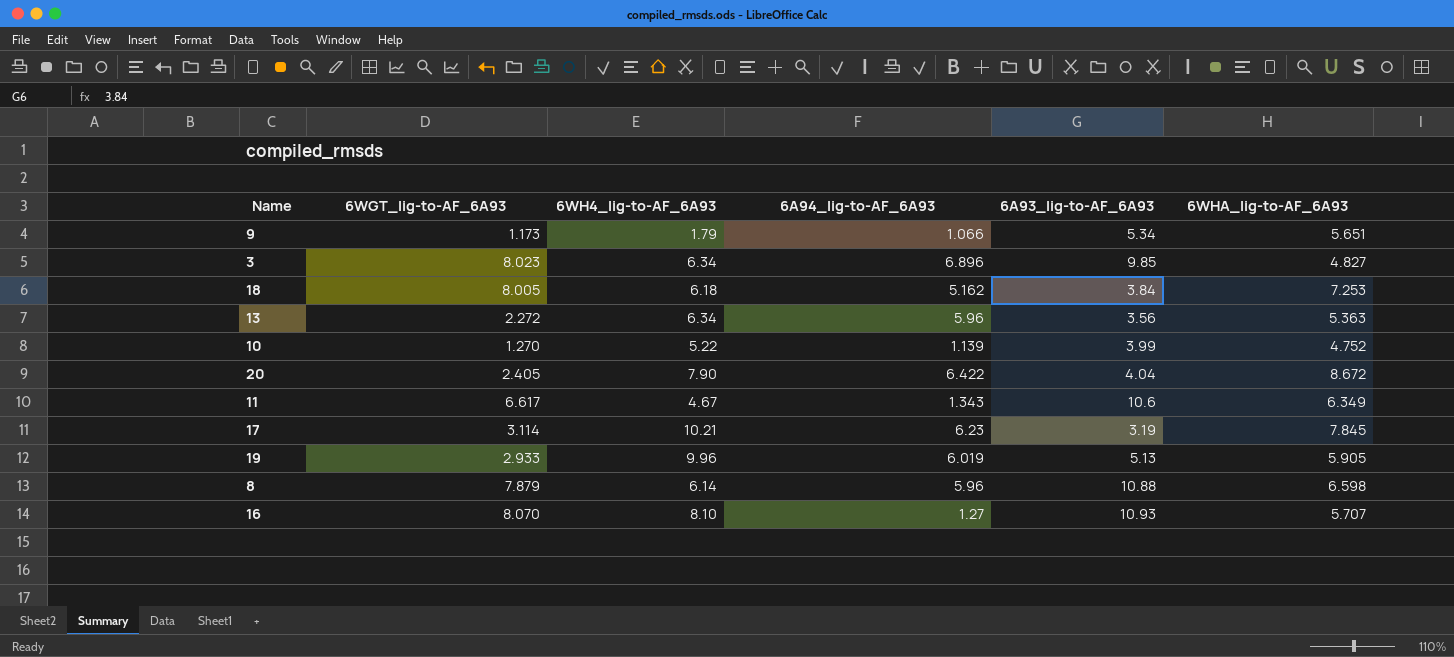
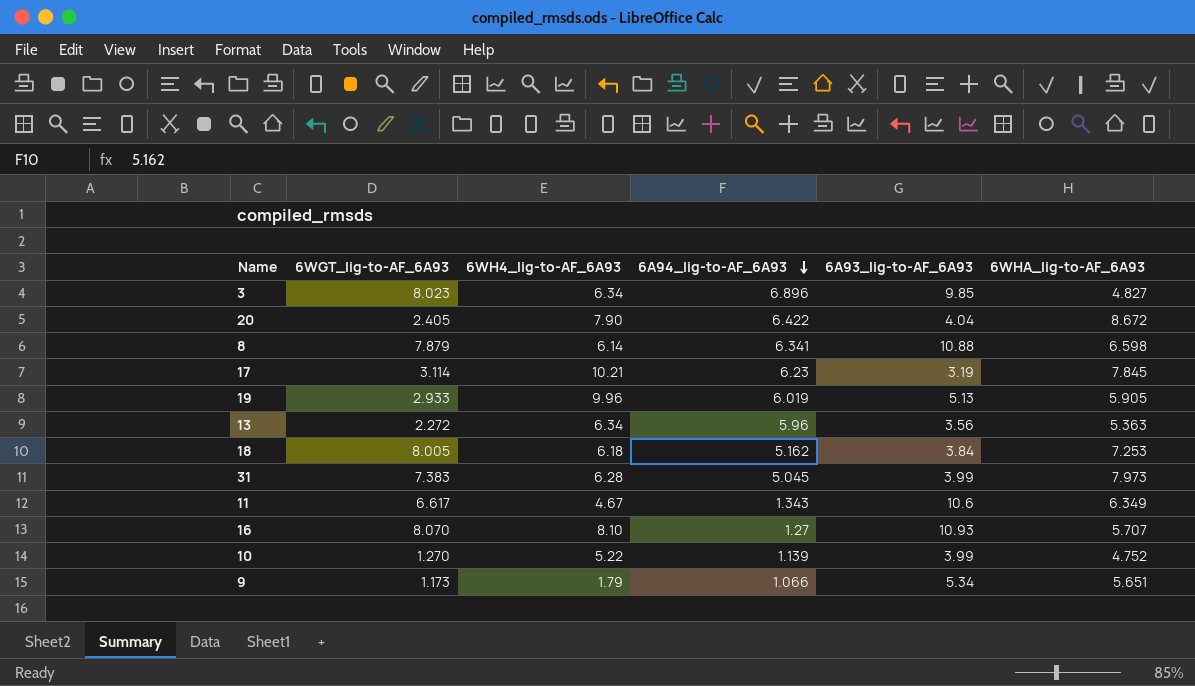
row order: none -> 6A94_lig-to-AF_6A93 descending
8 | 6A94_lig-to-AF_6A93: 5.96 -> 6.341
row 31: none -> 7.383 | 6.28 | 5.045 | 3.99 | 7.973

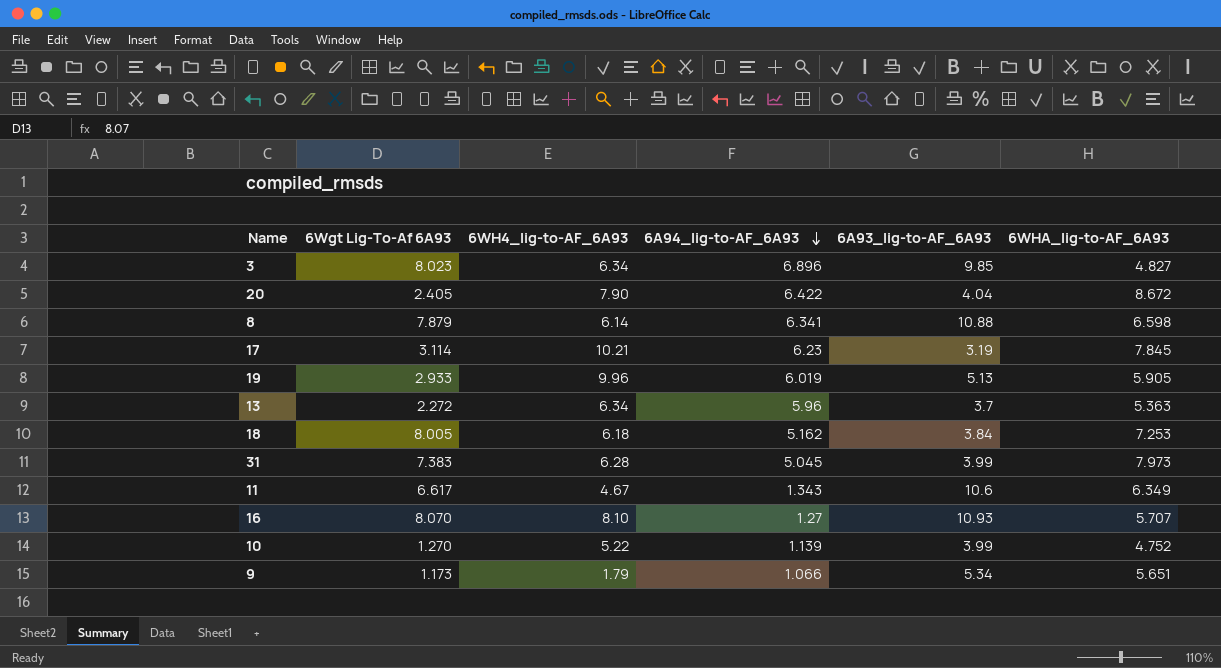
column name: 6WGT_lig-to-AF_6A93 -> 6Wgt Lig-To-Af 6A93
13 | 6A93_lig-to-AF_6A93: 3.56 -> 3.7

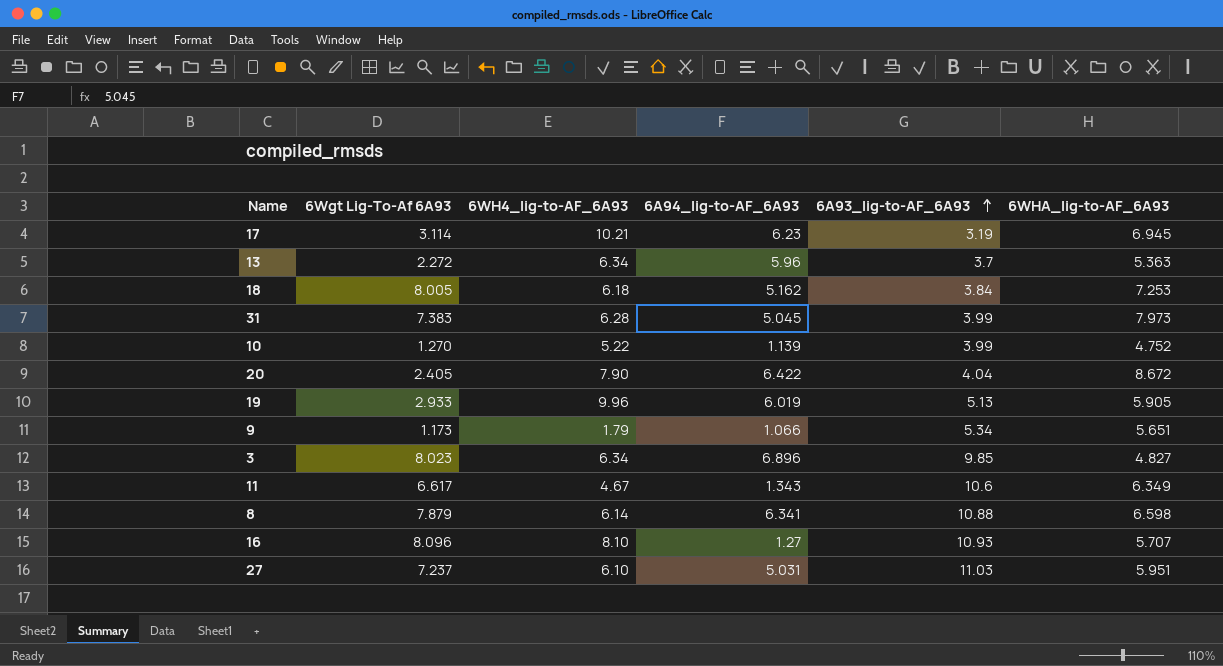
row order: 6A94_lig-to-AF_6A93 descending -> 6A93_lig-to-AF_6A93 ascending
17 | 6WHA_lig-to-AF_6A93: 7.845 -> 6.945
16 | 6Wgt Lig-To-Af 6A93: 8.070 -> 8.096
row 27: none -> 7.237 | 6.10 | 5.031 | 11.03 | 5.951

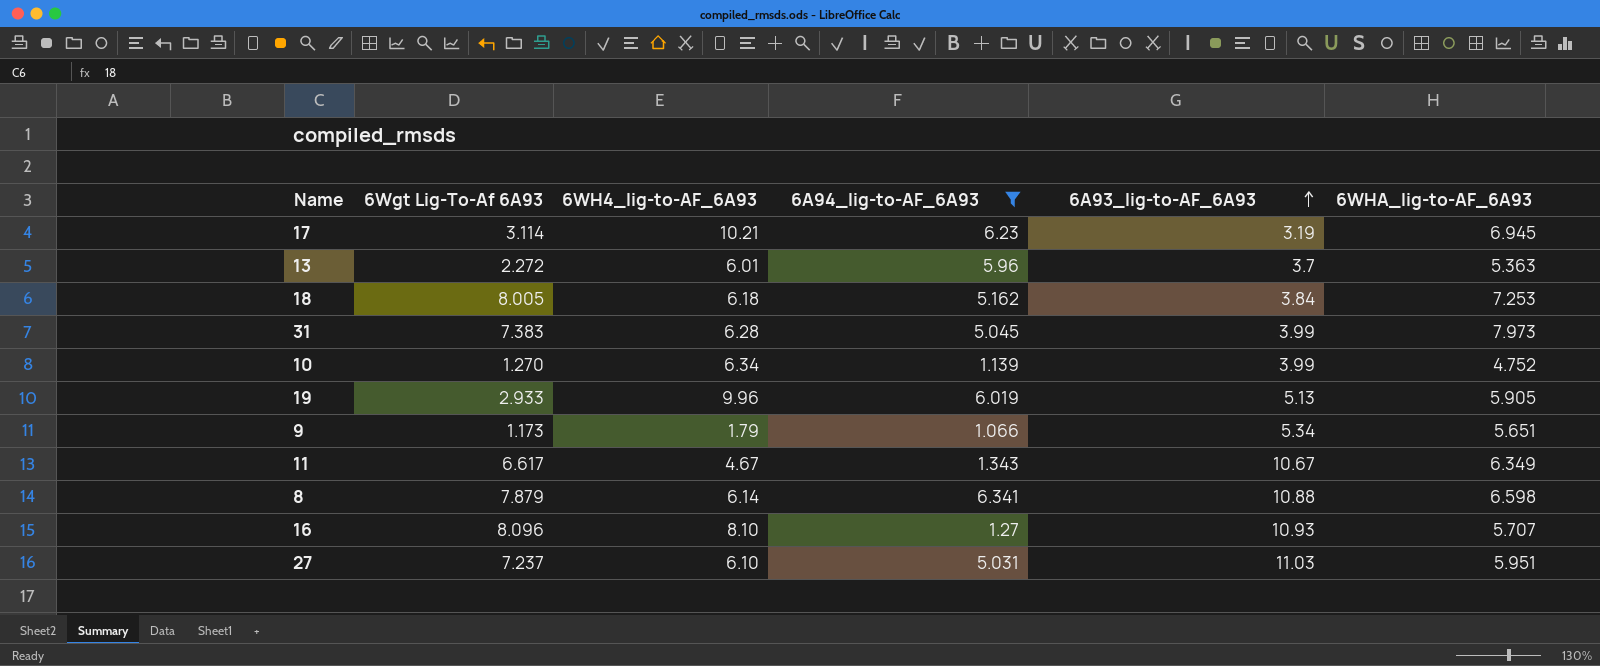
filter: none -> 6A94_lig-to-AF_6A93 <= 6.341
13 | 6WH4_lig-to-AF_6A93: 6.34 -> 6.01
10 | 6WH4_lig-to-AF_6A93: 5.22 -> 6.34
11 | 6A93_lig-to-AF_6A93: 10.6 -> 10.67

